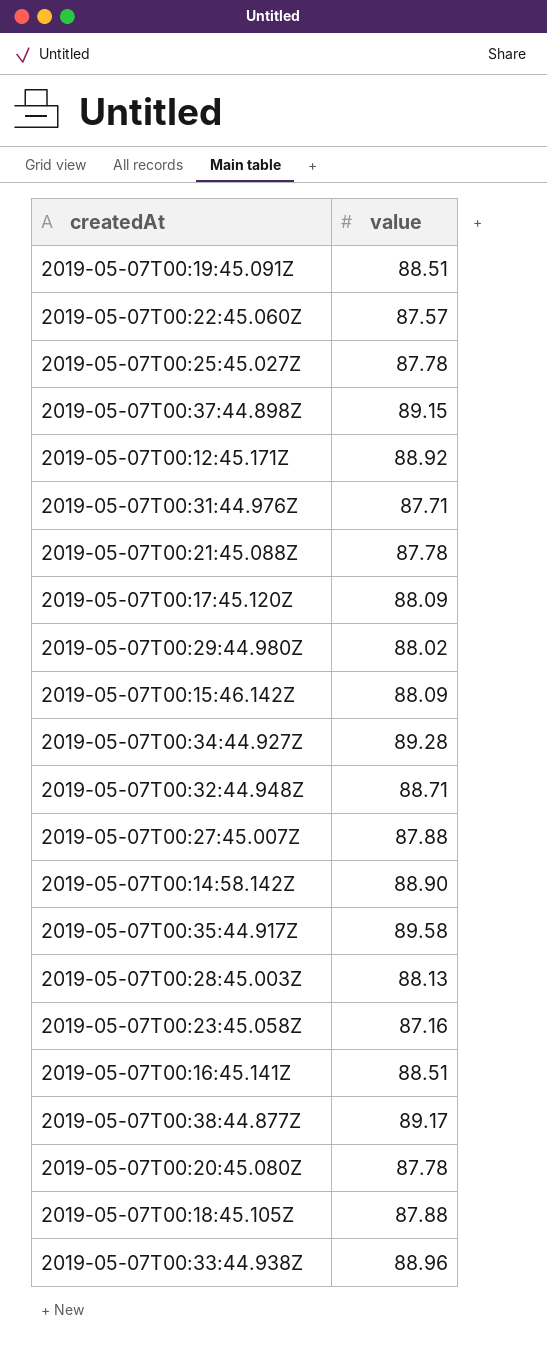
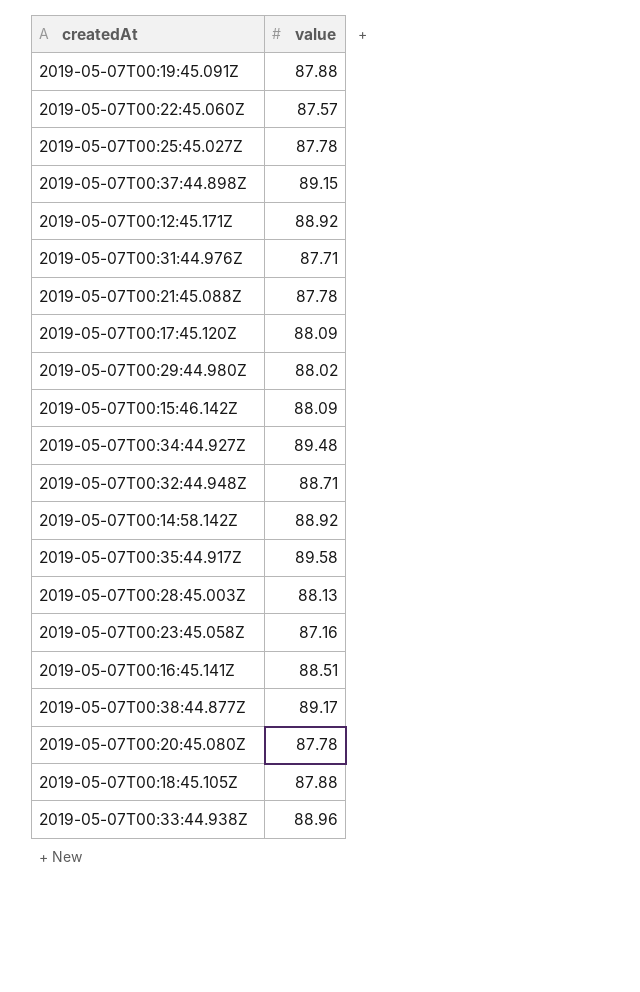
row 2019-05-07T00:27:45.007Z: 87.88 -> none
2019-05-07T00:19:45.091Z | value: 88.51 -> 87.88
2019-05-07T00:34:44.927Z | value: 89.28 -> 89.48
2019-05-07T00:14:58.142Z | value: 88.90 -> 88.92

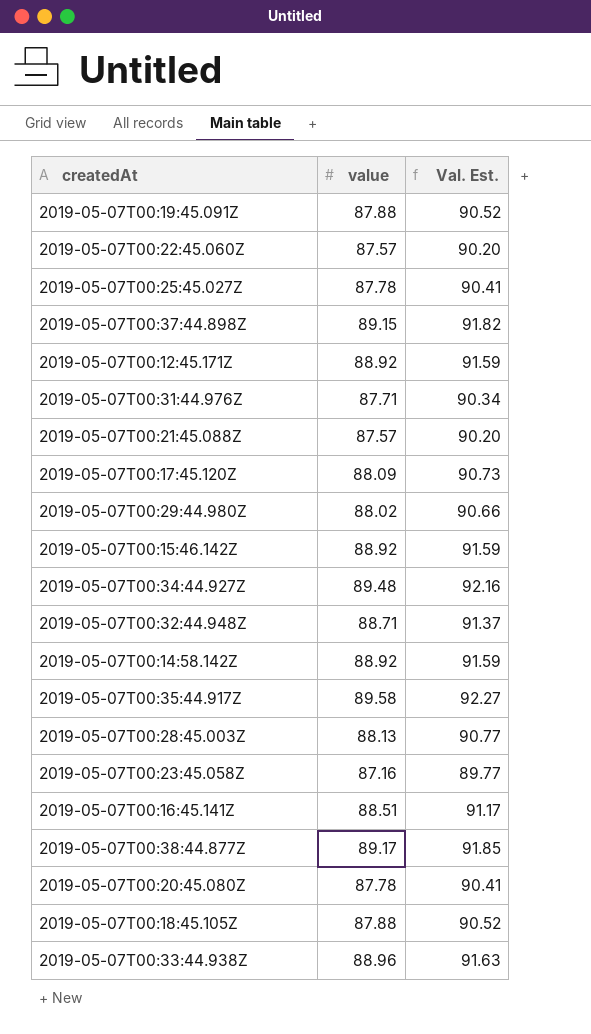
column Val. Est. | formula: none -> [value] * 1.03
2019-05-07T00:21:45.088Z | value: 87.78 -> 87.57
2019-05-07T00:15:46.142Z | value: 88.09 -> 88.92

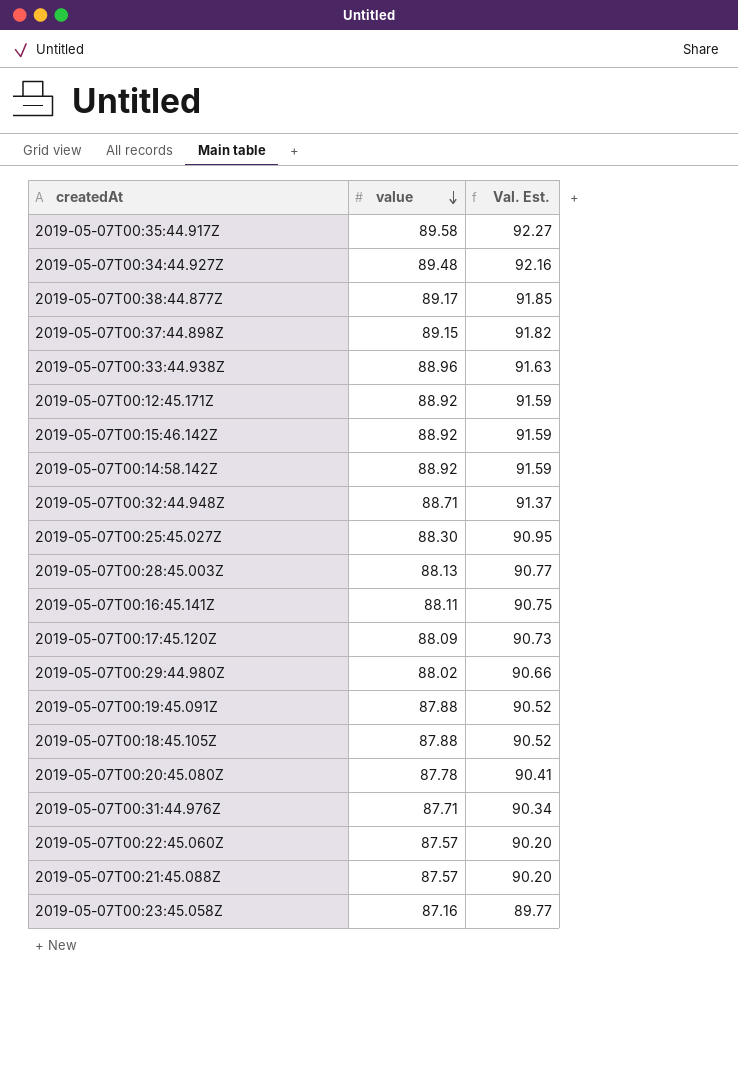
row order: none -> value descending
2019-05-07T00:25:45.027Z | value: 87.78 -> 88.30
2019-05-07T00:25:45.027Z | Val. Est.: 90.41 -> 90.95
2019-05-07T00:16:45.141Z | value: 88.51 -> 88.11
2019-05-07T00:16:45.141Z | Val. Est.: 91.17 -> 90.75

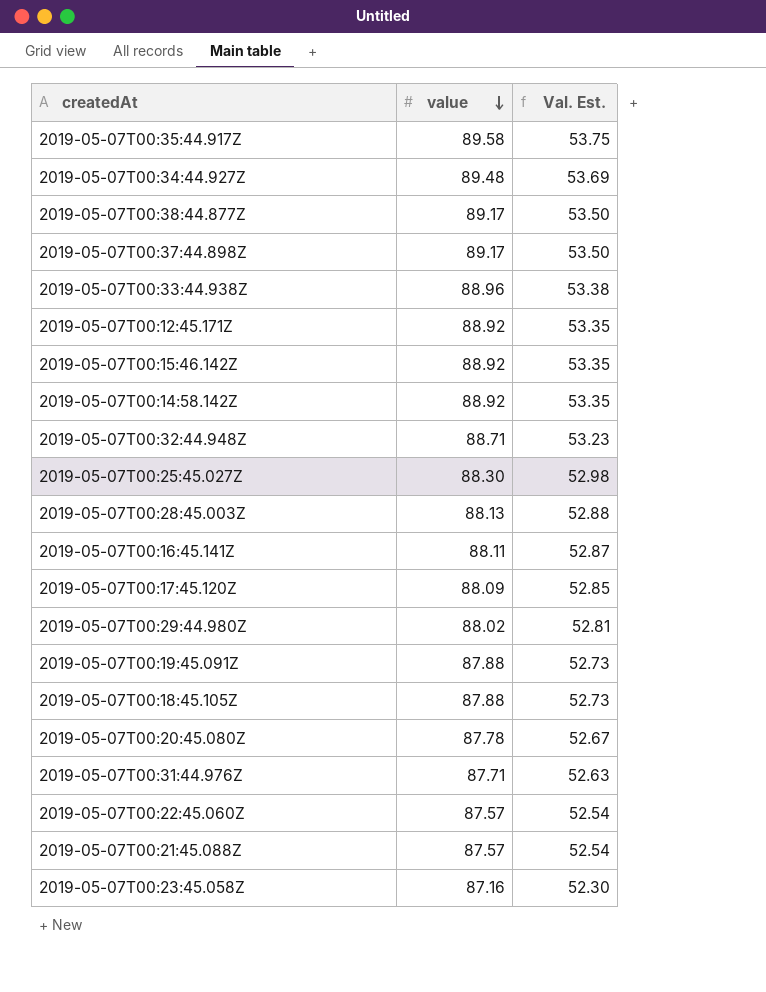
column Val. Est. | formula: [value] * 1.03 -> [value] * 0.6
2019-05-07T00:37:44.898Z | value: 89.15 -> 89.17

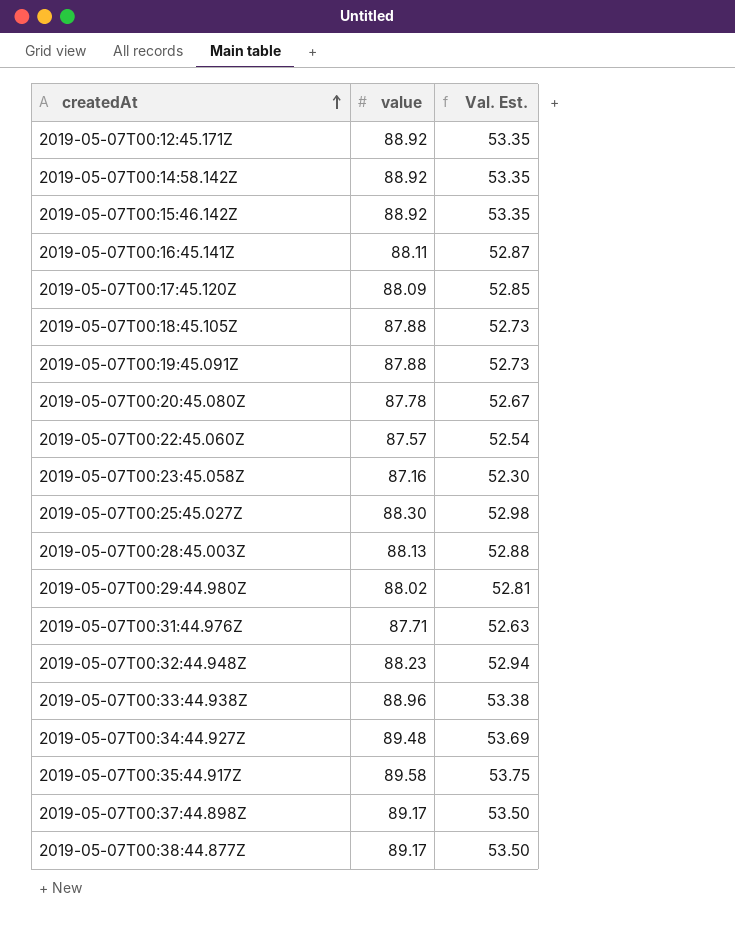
row order: value descending -> createdAt ascending
row 2019-05-07T00:21:45.088Z: 87.57 | 52.54 -> none
2019-05-07T00:32:44.948Z | value: 88.71 -> 88.23
2019-05-07T00:32:44.948Z | Val. Est.: 53.23 -> 52.94

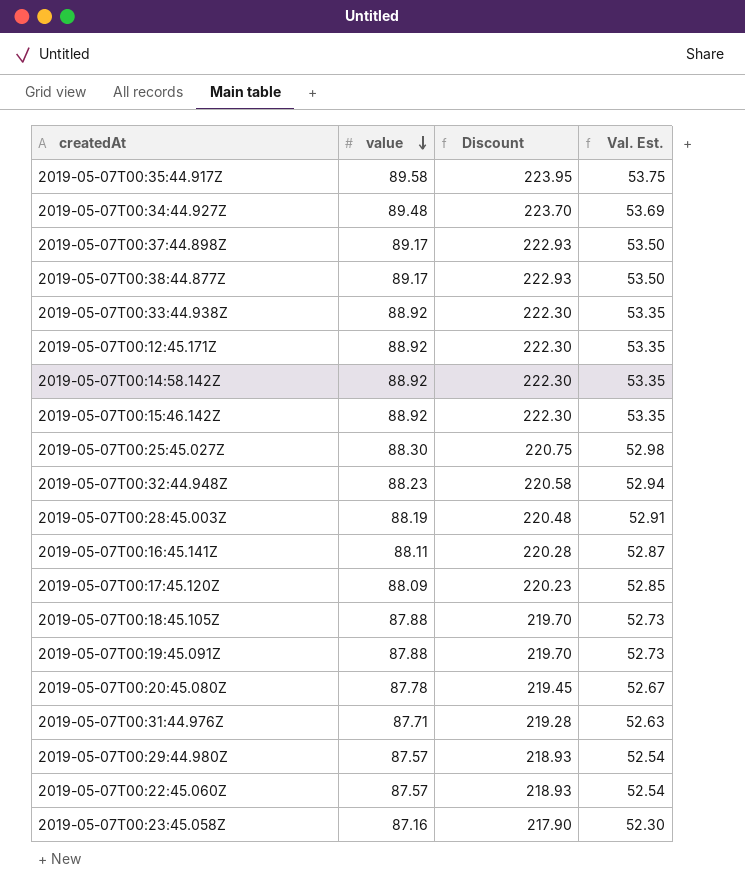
row order: createdAt ascending -> value descending
column Discount | formula: none -> [value] * 2.5
2019-05-07T00:33:44.938Z | value: 88.96 -> 88.92
2019-05-07T00:33:44.938Z | Val. Est.: 53.38 -> 53.35
2019-05-07T00:28:45.003Z | value: 88.13 -> 88.19
2019-05-07T00:28:45.003Z | Val. Est.: 52.88 -> 52.91
2019-05-07T00:29:44.980Z | value: 88.02 -> 87.57
2019-05-07T00:29:44.980Z | Val. Est.: 52.81 -> 52.54

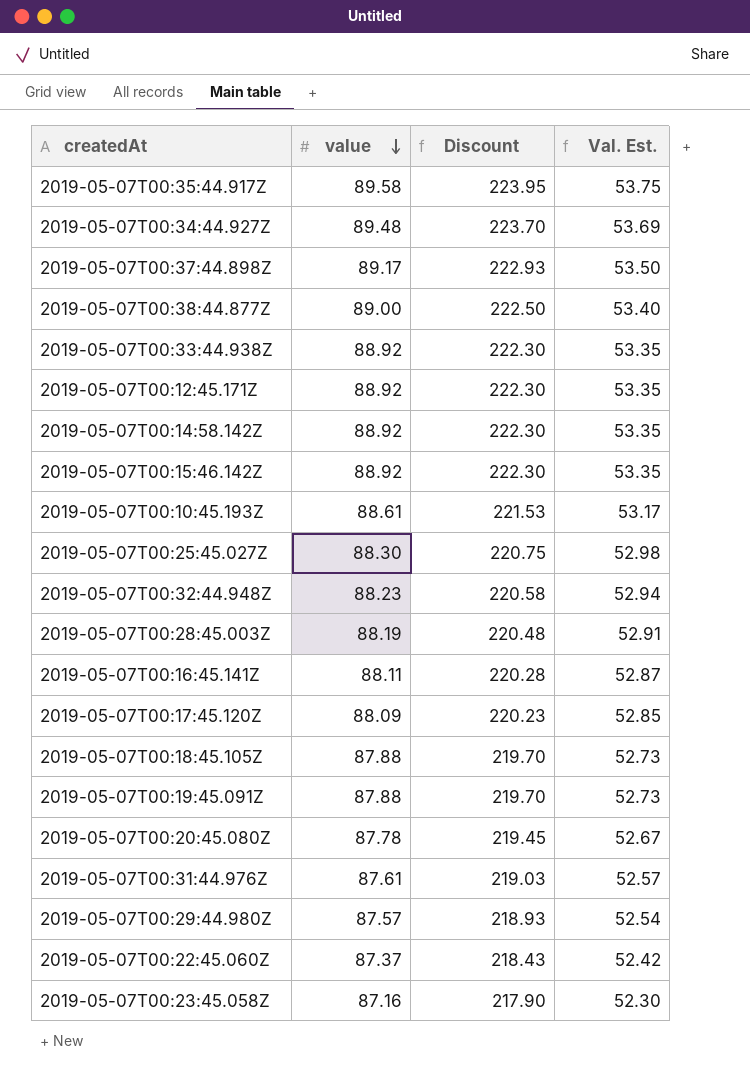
2019-05-07T00:38:44.877Z | value: 89.17 -> 89.00
2019-05-07T00:38:44.877Z | Discount: 222.93 -> 222.50
2019-05-07T00:38:44.877Z | Val. Est.: 53.50 -> 53.40
row 2019-05-07T00:10:45.193Z: none -> 88.61 | 221.53 | 53.17
2019-05-07T00:31:44.976Z | value: 87.71 -> 87.61
2019-05-07T00:31:44.976Z | Discount: 219.28 -> 219.03
2019-05-07T00:31:44.976Z | Val. Est.: 52.63 -> 52.57
2019-05-07T00:22:45.060Z | value: 87.57 -> 87.37
2019-05-07T00:22:45.060Z | Discount: 218.93 -> 218.43
2019-05-07T00:22:45.060Z | Val. Est.: 52.54 -> 52.42

